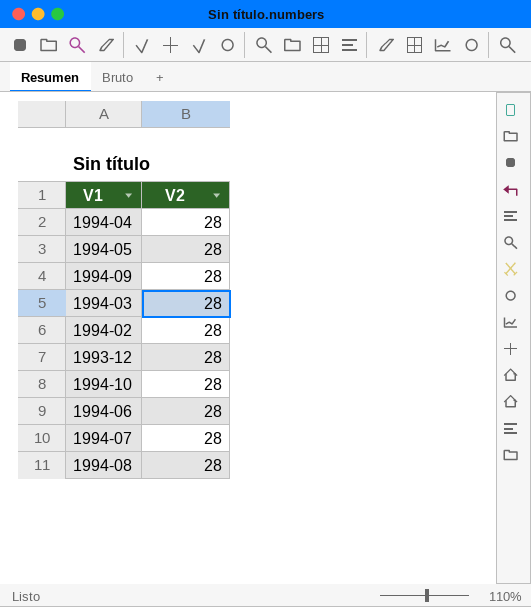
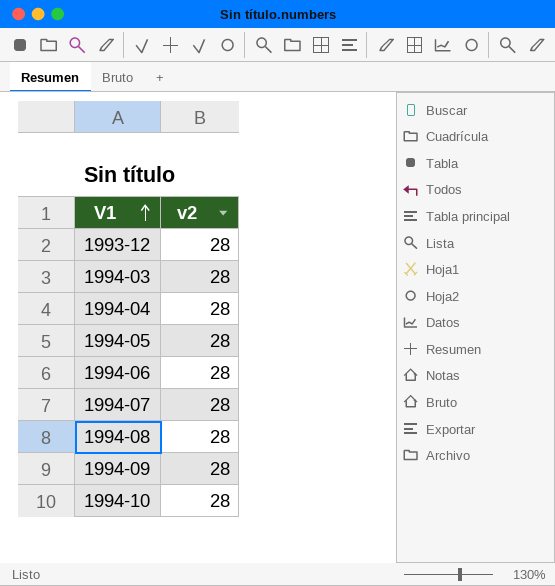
row order: none -> V1 ascending
column name: V2 -> v2
row 1994-02: 28 -> none

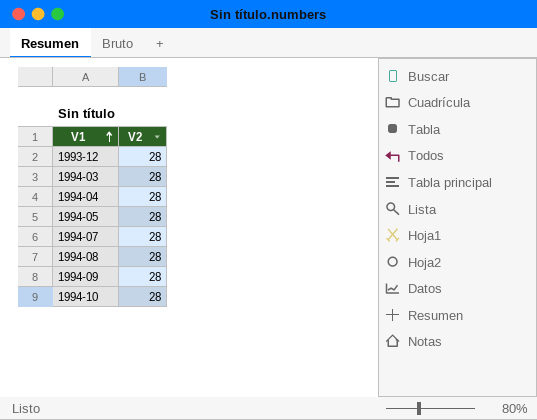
column name: v2 -> V2
row 1994-06: 28 -> none

